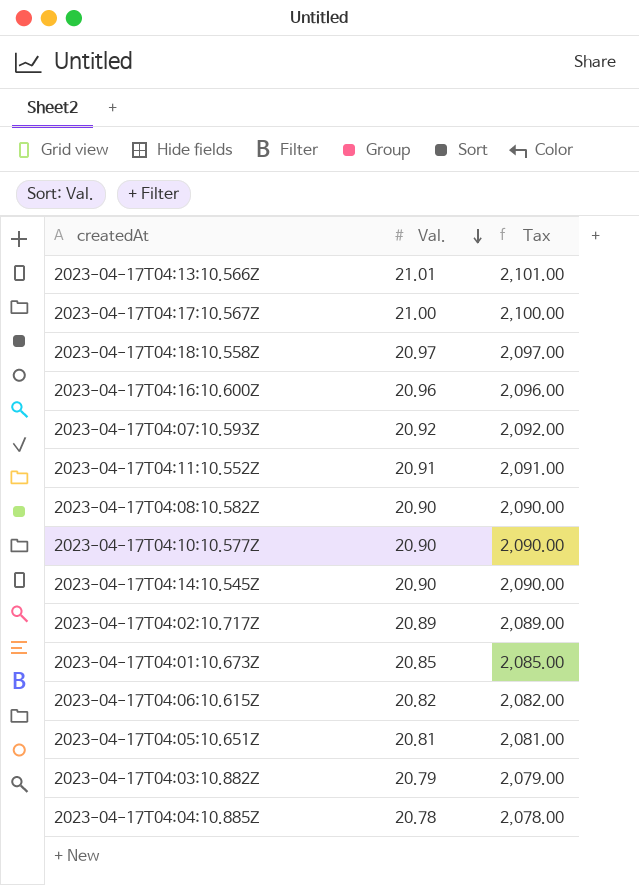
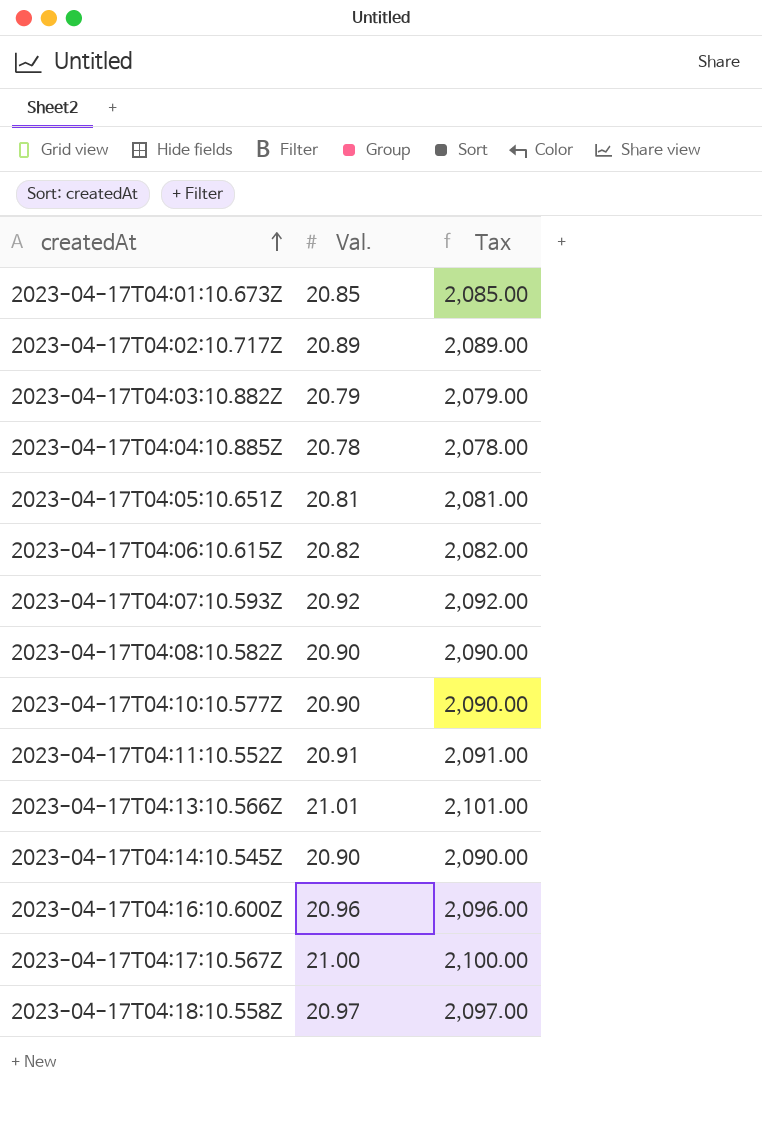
row order: Val. descending -> createdAt ascending

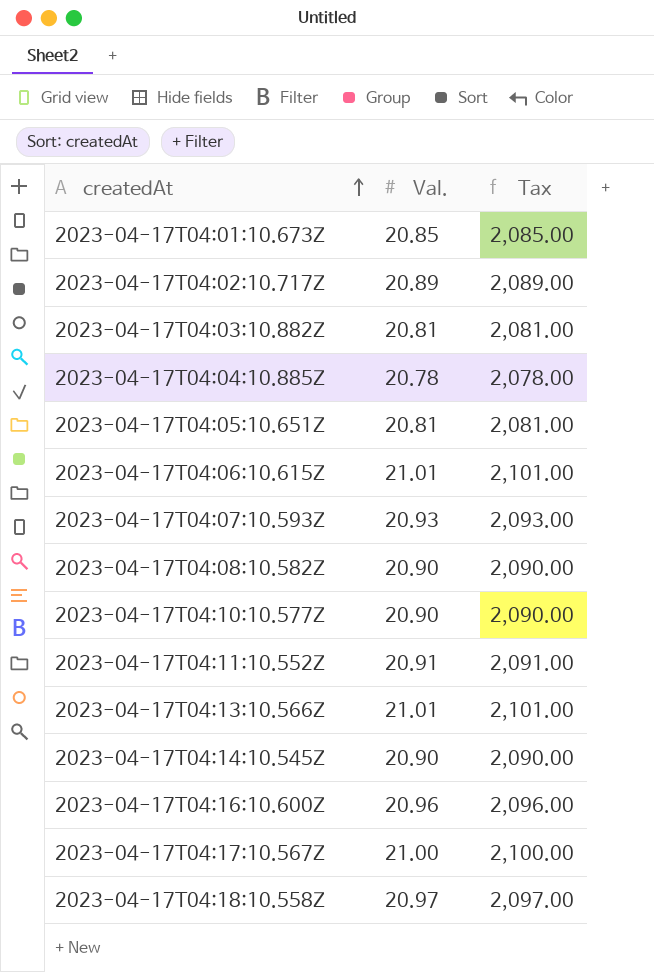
2023-04-17T04:03:10.882Z | Val.: 20.79 -> 20.81
2023-04-17T04:03:10.882Z | Tax: 2,079.00 -> 2,081.00
2023-04-17T04:06:10.615Z | Val.: 20.82 -> 21.01
2023-04-17T04:06:10.615Z | Tax: 2,082.00 -> 2,101.00
2023-04-17T04:07:10.593Z | Val.: 20.92 -> 20.93
2023-04-17T04:07:10.593Z | Tax: 2,092.00 -> 2,093.00

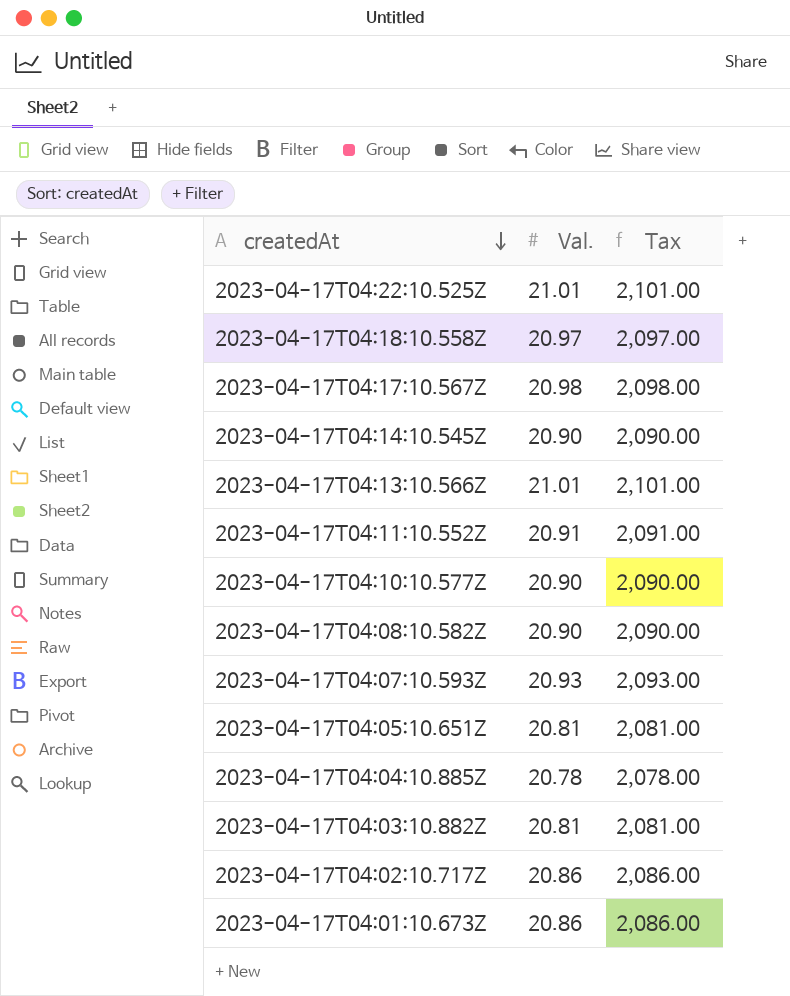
row order: createdAt ascending -> createdAt descending
row 2023-04-17T04:06:10.615Z: 21.01 | 2,101.00 -> none
row 2023-04-17T04:16:10.600Z: 20.96 | 2,096.00 -> none
row 2023-04-17T04:22:10.525Z: none -> 21.01 | 2,101.00
2023-04-17T04:17:10.567Z | Val.: 21.00 -> 20.98
2023-04-17T04:17:10.567Z | Tax: 2,100.00 -> 2,098.00
2023-04-17T04:02:10.717Z | Val.: 20.89 -> 20.86
2023-04-17T04:02:10.717Z | Tax: 2,089.00 -> 2,086.00
2023-04-17T04:01:10.673Z | Val.: 20.85 -> 20.86
2023-04-17T04:01:10.673Z | Tax: 2,085.00 -> 2,086.00

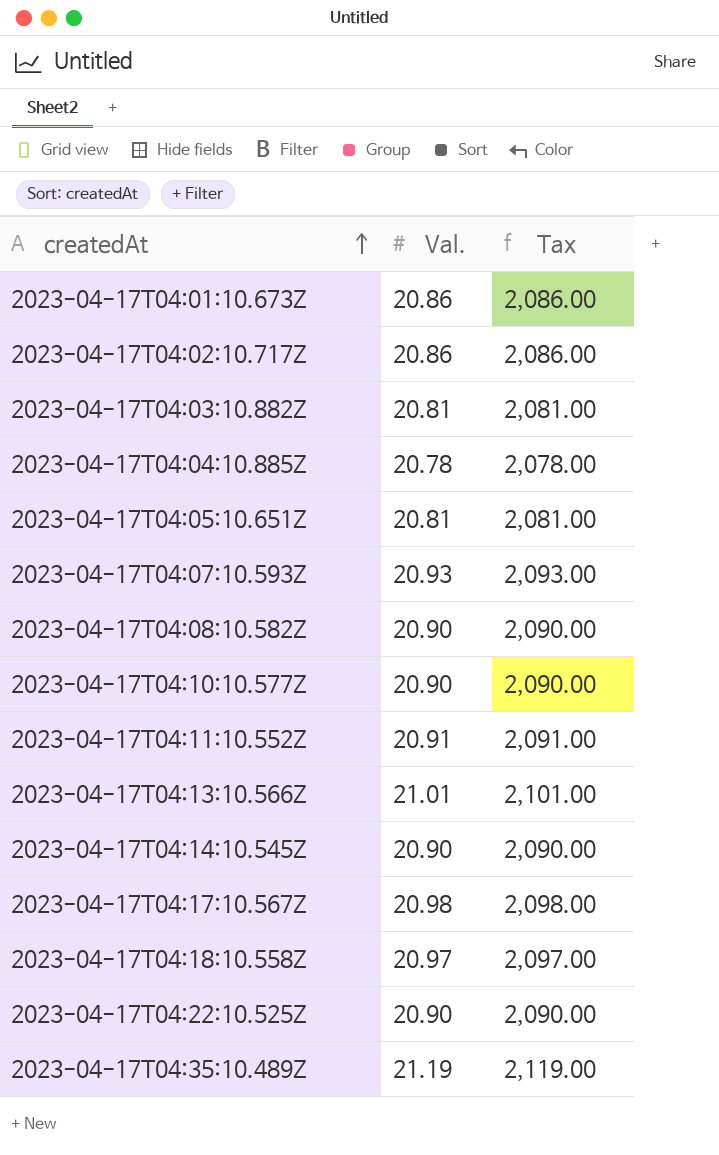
row order: createdAt descending -> createdAt ascending
2023-04-17T04:22:10.525Z | Val.: 21.01 -> 20.90
2023-04-17T04:22:10.525Z | Tax: 2,101.00 -> 2,090.00
row 2023-04-17T04:35:10.489Z: none -> 21.19 | 2,119.00

